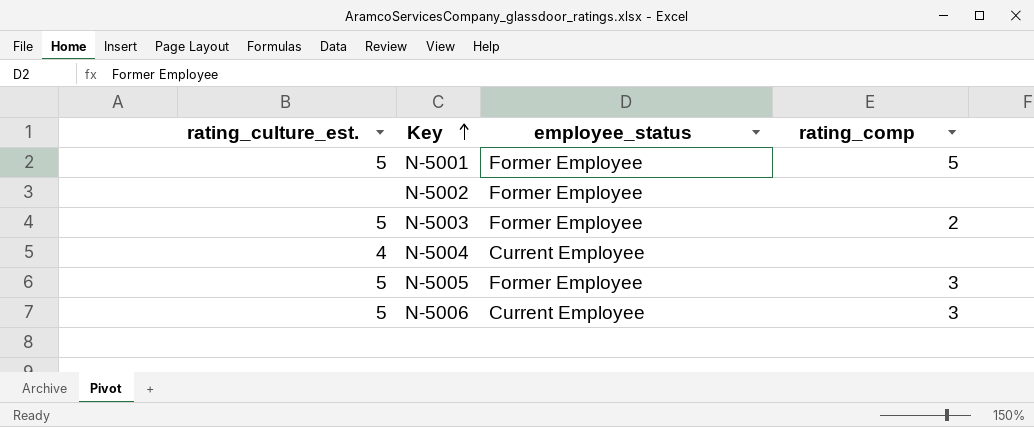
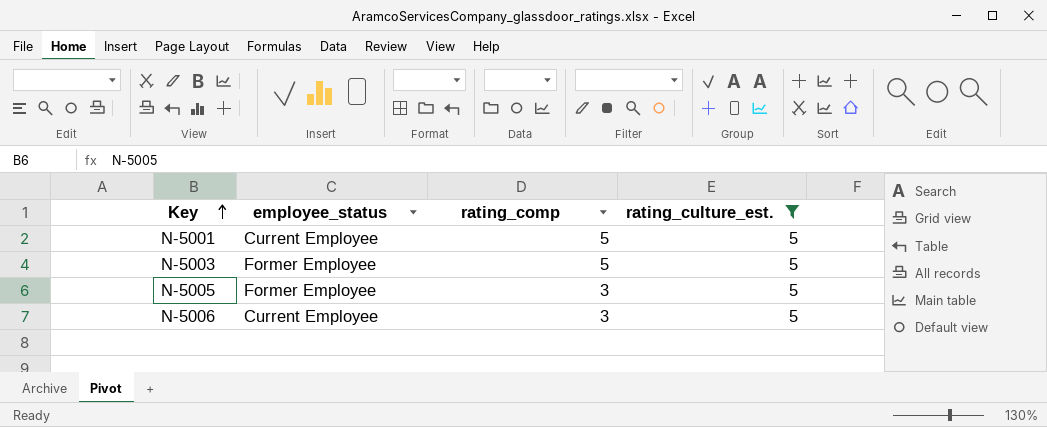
filter: none -> rating_culture_est. = 5
column rating_culture_est. | position: 1 -> 4
N-5001 | employee_status: Former Employee -> Current Employee
N-5003 | rating_comp: 2 -> 5

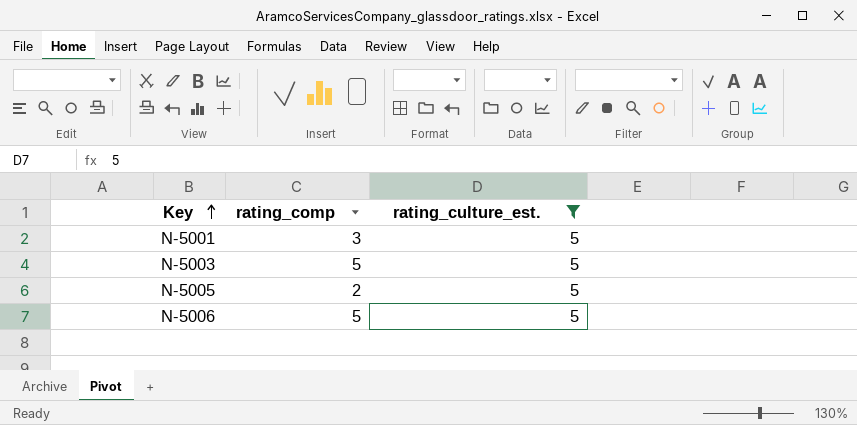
column employee_status | position: 2 -> none
N-5001 | rating_comp: 5 -> 3
N-5005 | rating_comp: 3 -> 2
N-5006 | rating_comp: 3 -> 5

